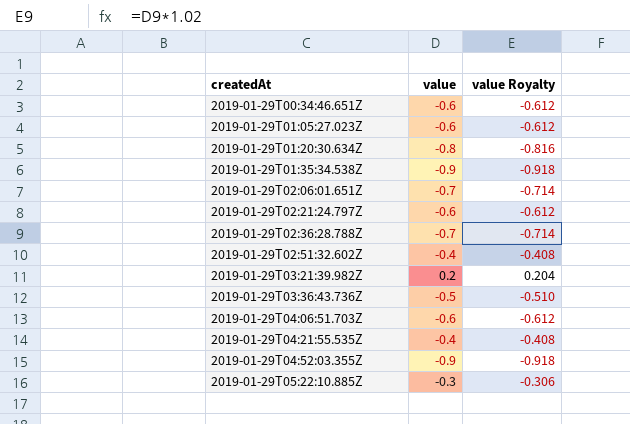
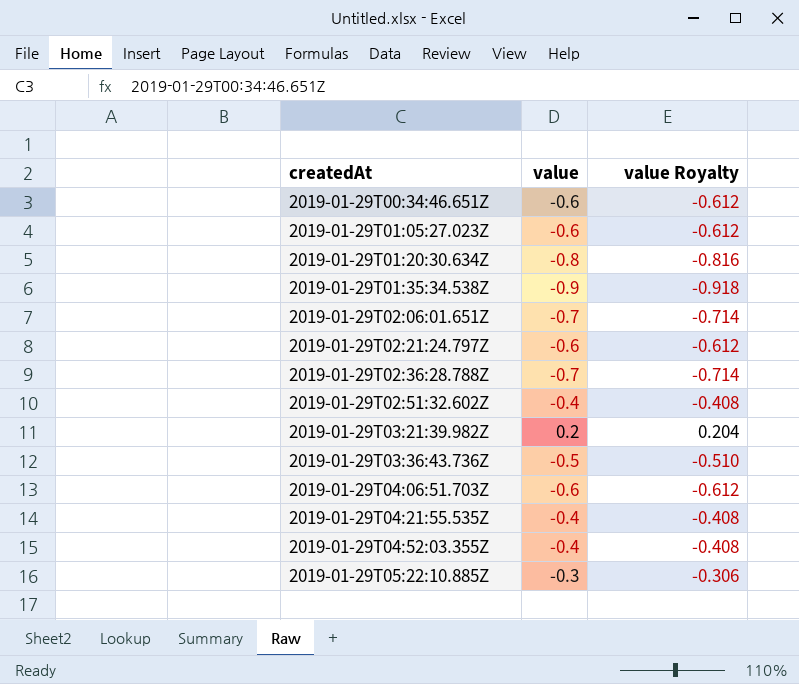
2019-01-29T04:52:03.355Z | value: -0.9 -> -0.4
2019-01-29T04:52:03.355Z | value Royalty: -0.918 -> -0.408

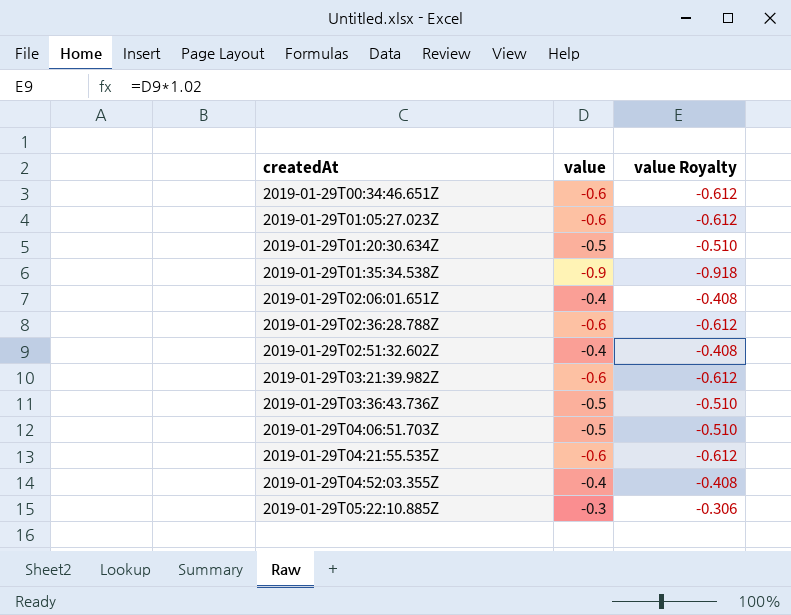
row 2019-01-29T02:21:24.797Z: -0.6 | -0.612 -> none
2019-01-29T01:20:30.634Z | value: -0.8 -> -0.5
2019-01-29T01:20:30.634Z | value Royalty: -0.816 -> -0.510
2019-01-29T02:06:01.651Z | value: -0.7 -> -0.4
2019-01-29T02:06:01.651Z | value Royalty: -0.714 -> -0.408
2019-01-29T02:36:28.788Z | value: -0.7 -> -0.6
2019-01-29T02:36:28.788Z | value Royalty: -0.714 -> -0.612
2019-01-29T03:21:39.982Z | value: 0.2 -> -0.6
2019-01-29T03:21:39.982Z | value Royalty: 0.204 -> -0.612
2019-01-29T04:06:51.703Z | value: -0.6 -> -0.5
2019-01-29T04:06:51.703Z | value Royalty: -0.612 -> -0.510
2019-01-29T04:21:55.535Z | value: -0.4 -> -0.6
2019-01-29T04:21:55.535Z | value Royalty: -0.408 -> -0.612

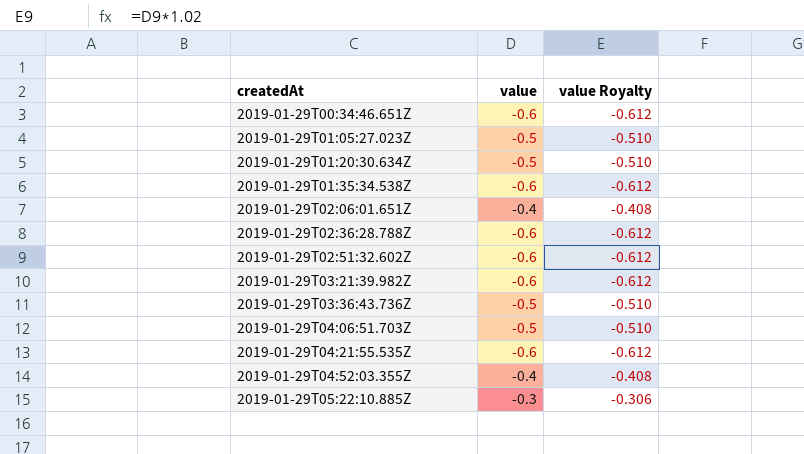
2019-01-29T01:05:27.023Z | value: -0.6 -> -0.5
2019-01-29T01:05:27.023Z | value Royalty: -0.612 -> -0.510
2019-01-29T01:35:34.538Z | value: -0.9 -> -0.6
2019-01-29T01:35:34.538Z | value Royalty: -0.918 -> -0.612
2019-01-29T02:51:32.602Z | value: -0.4 -> -0.6
2019-01-29T02:51:32.602Z | value Royalty: -0.408 -> -0.612

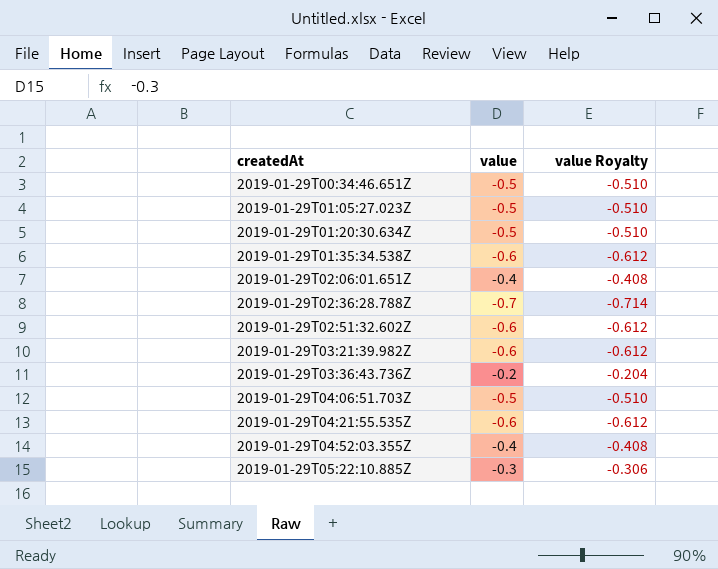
2019-01-29T00:34:46.651Z | value: -0.6 -> -0.5
2019-01-29T00:34:46.651Z | value Royalty: -0.612 -> -0.510
2019-01-29T02:36:28.788Z | value: -0.6 -> -0.7
2019-01-29T02:36:28.788Z | value Royalty: -0.612 -> -0.714
2019-01-29T03:36:43.736Z | value: -0.5 -> -0.2
2019-01-29T03:36:43.736Z | value Royalty: -0.510 -> -0.204

